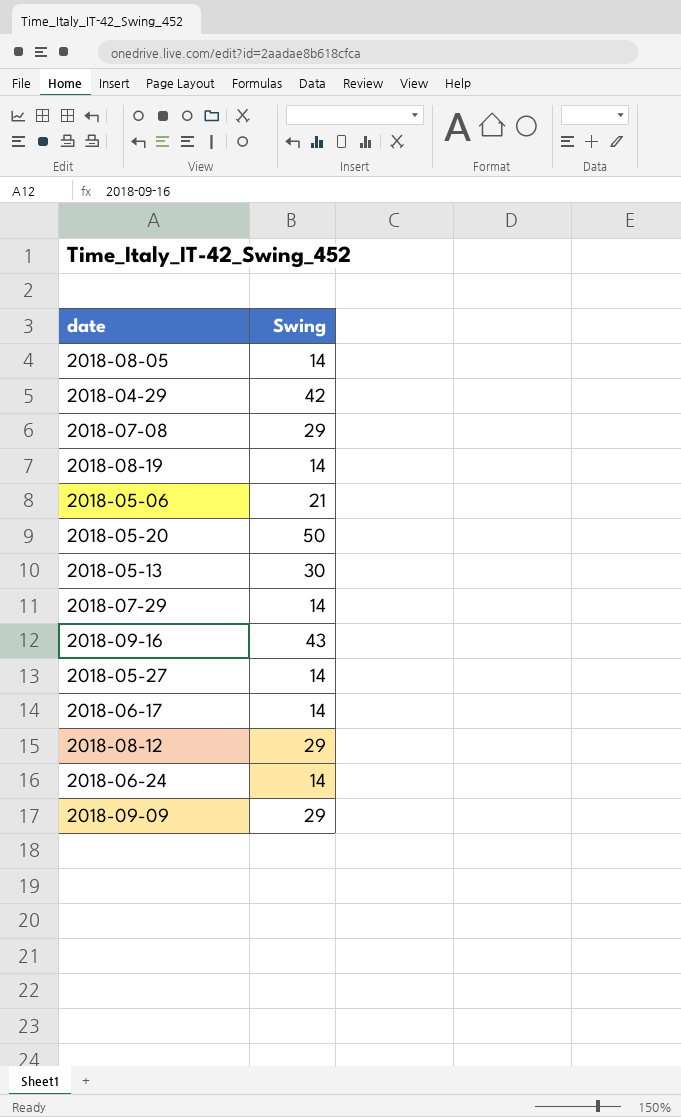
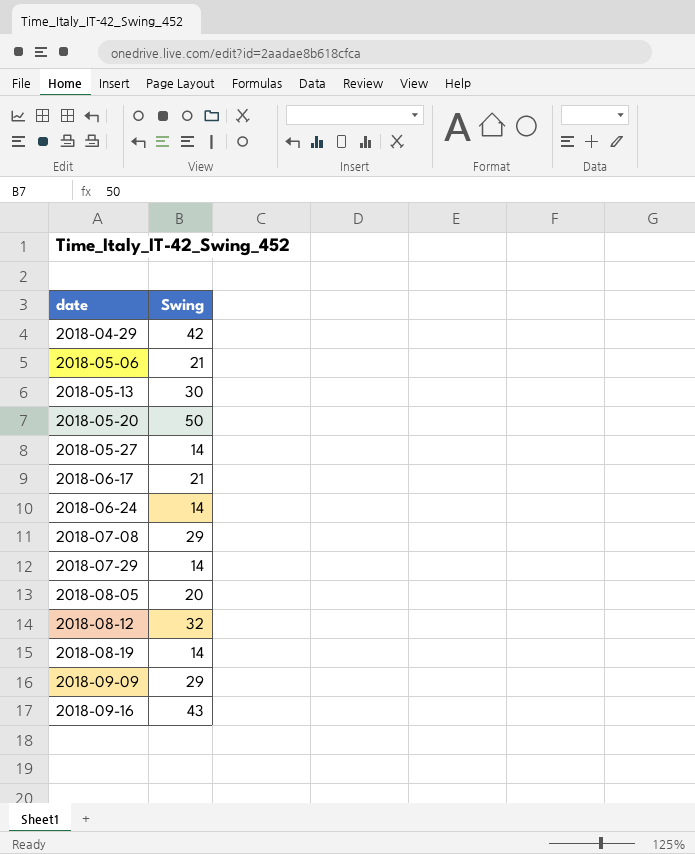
row order: none -> date ascending
2018-06-17 | Swing: 14 -> 21
2018-08-05 | Swing: 14 -> 20
2018-08-12 | Swing: 29 -> 32

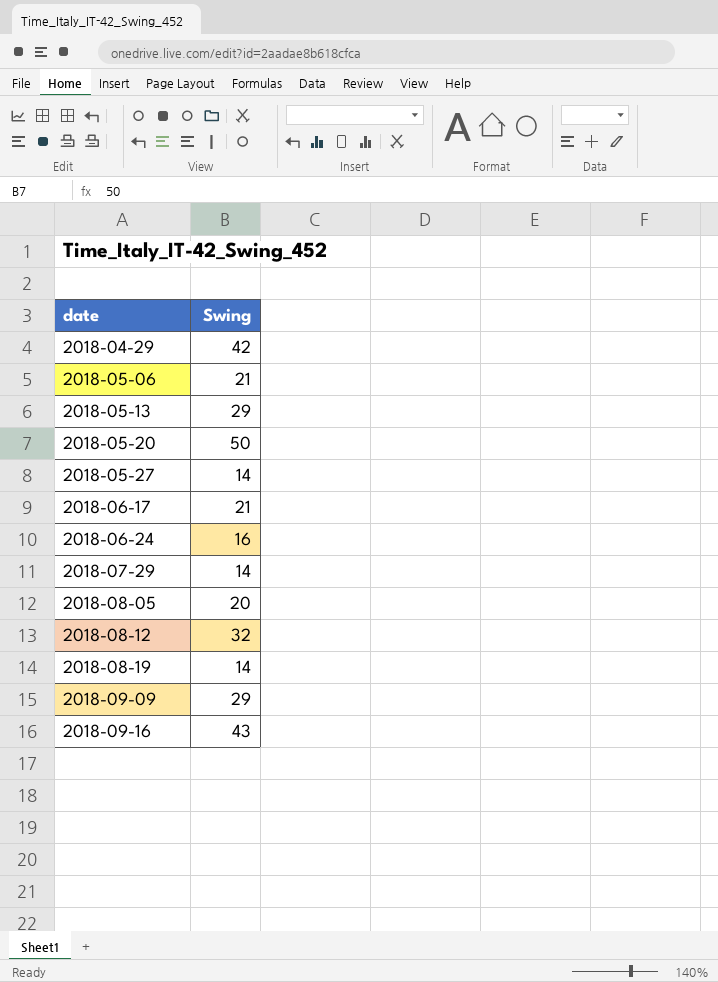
row 2018-07-08: 29 -> none
2018-05-13 | Swing: 30 -> 29
2018-06-24 | Swing: 14 -> 16

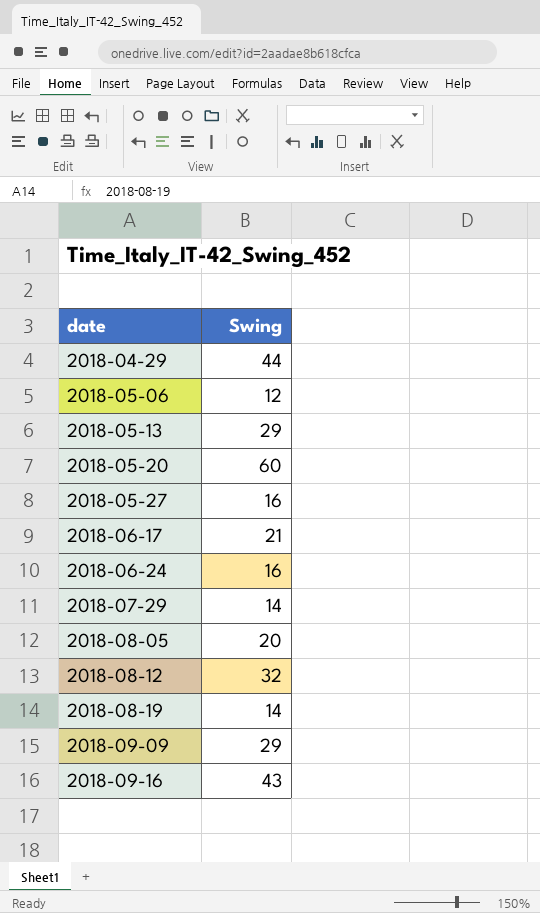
2018-04-29 | Swing: 42 -> 44
2018-05-06 | Swing: 21 -> 12
2018-05-20 | Swing: 50 -> 60
2018-05-27 | Swing: 14 -> 16

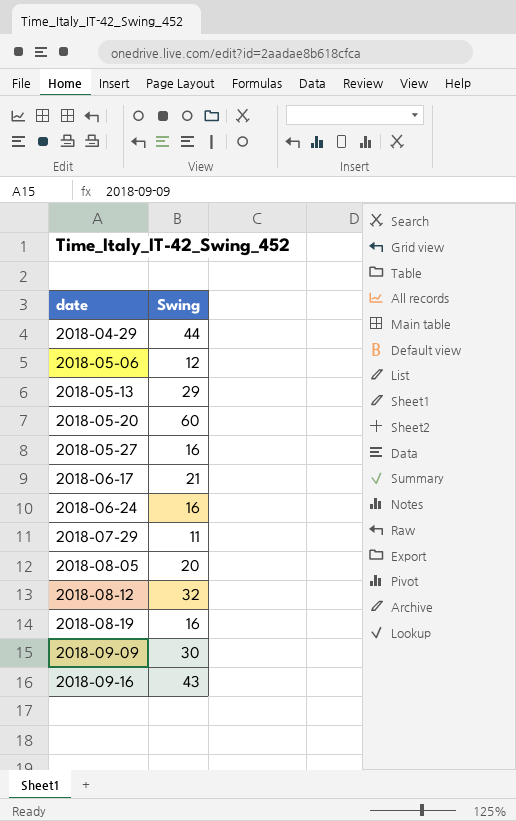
2018-07-29 | Swing: 14 -> 11
2018-08-19 | Swing: 14 -> 16
2018-09-09 | Swing: 29 -> 30

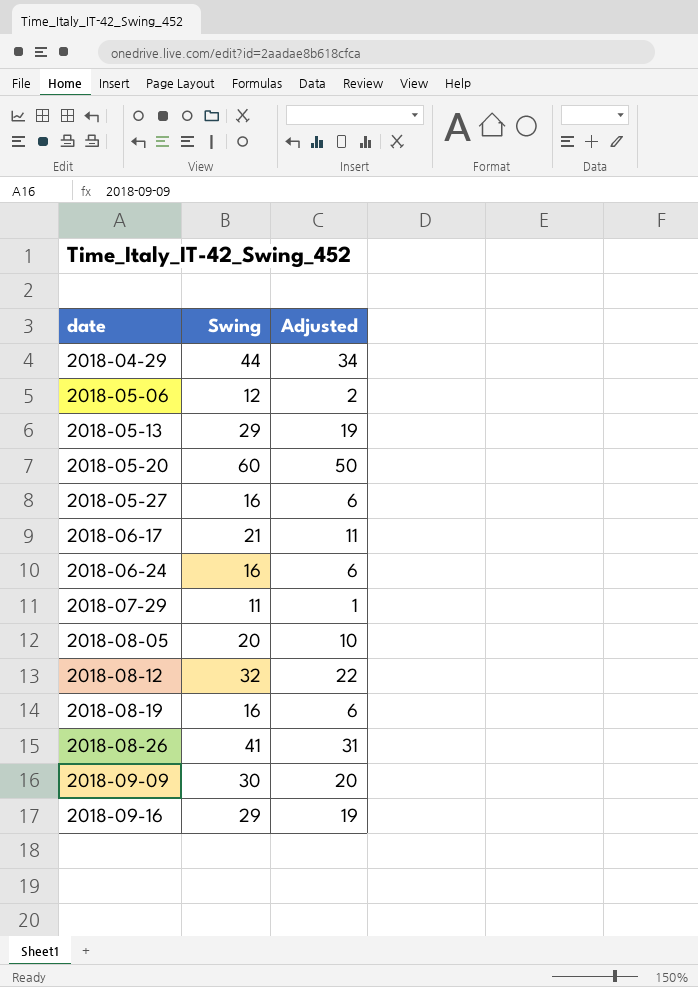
column Adjusted | formula: none -> [Swing] - 10
row 2018-08-26: none -> 41 | 31
2018-09-16 | Swing: 43 -> 29

